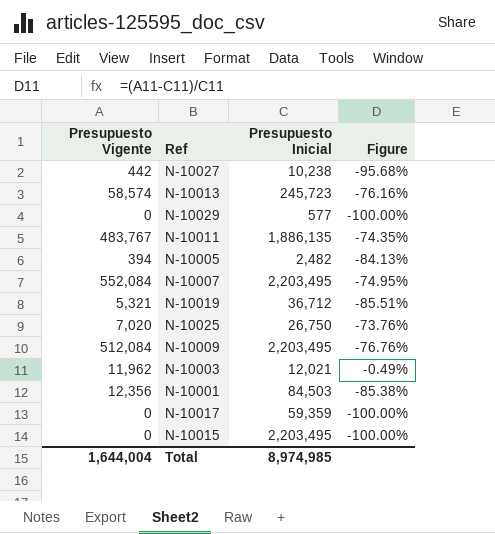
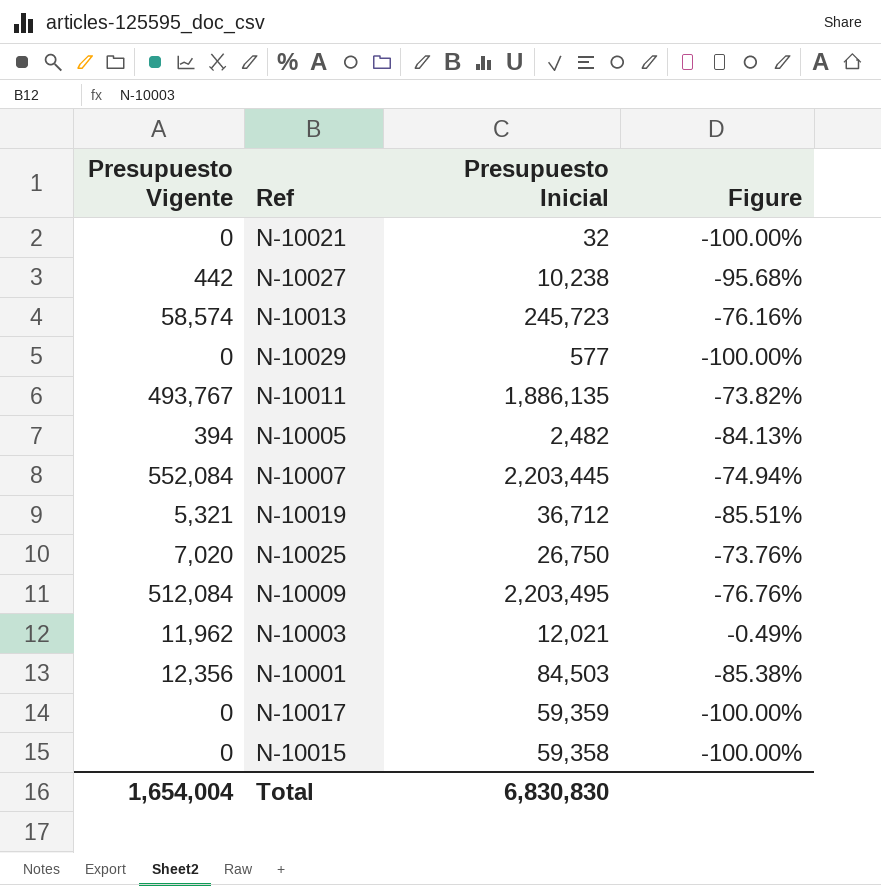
row N-10021: none -> 0 | 32 | -100.00%
N-10011 | Presupuesto Vigente: 483,767 -> 493,767
N-10011 | Figure: -74.35% -> -73.82%
N-10007 | Presupuesto Inicial: 2,203,495 -> 2,203,445
N-10007 | Figure: -74.95% -> -74.94%
N-10015 | Presupuesto Inicial: 2,203,495 -> 59,358
Total | Presupuesto Vigente: 1,644,004 -> 1,654,004
Total | Presupuesto Inicial: 8,974,985 -> 6,830,830

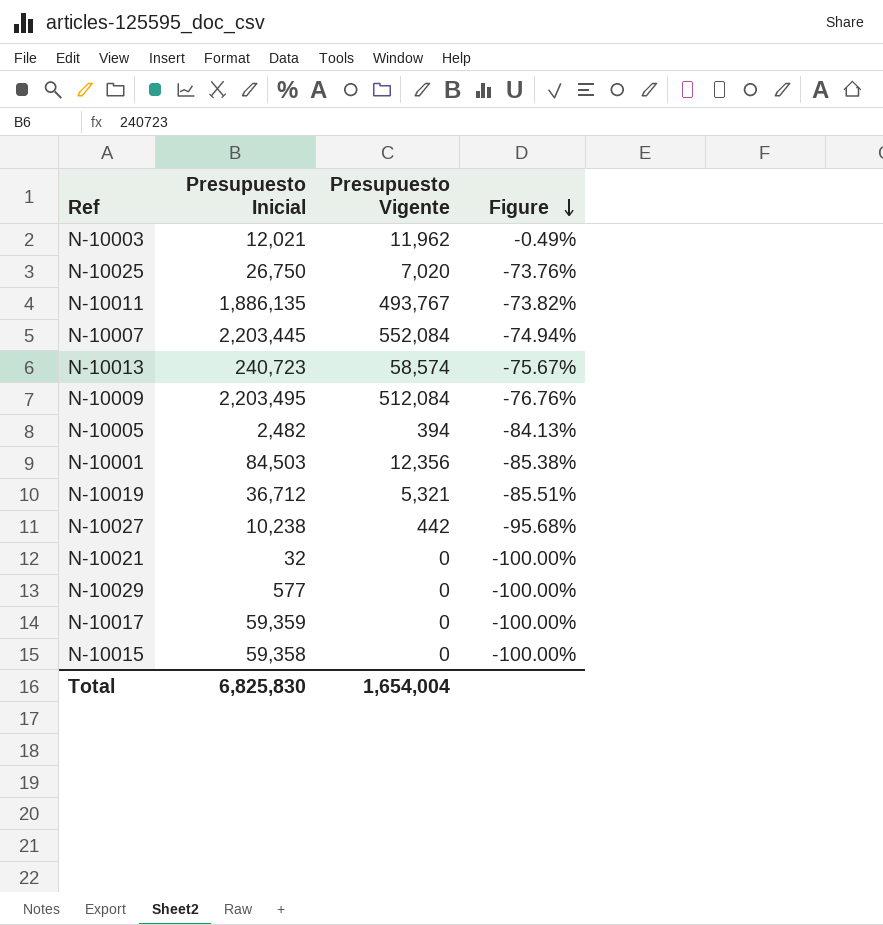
row order: none -> Figure descending
column Presupuesto Vigente | position: 1 -> 3
N-10013 | Presupuesto Inicial: 245,723 -> 240,723
N-10013 | Figure: -76.16% -> -75.67%
Total | Presupuesto Inicial: 6,830,830 -> 6,825,830

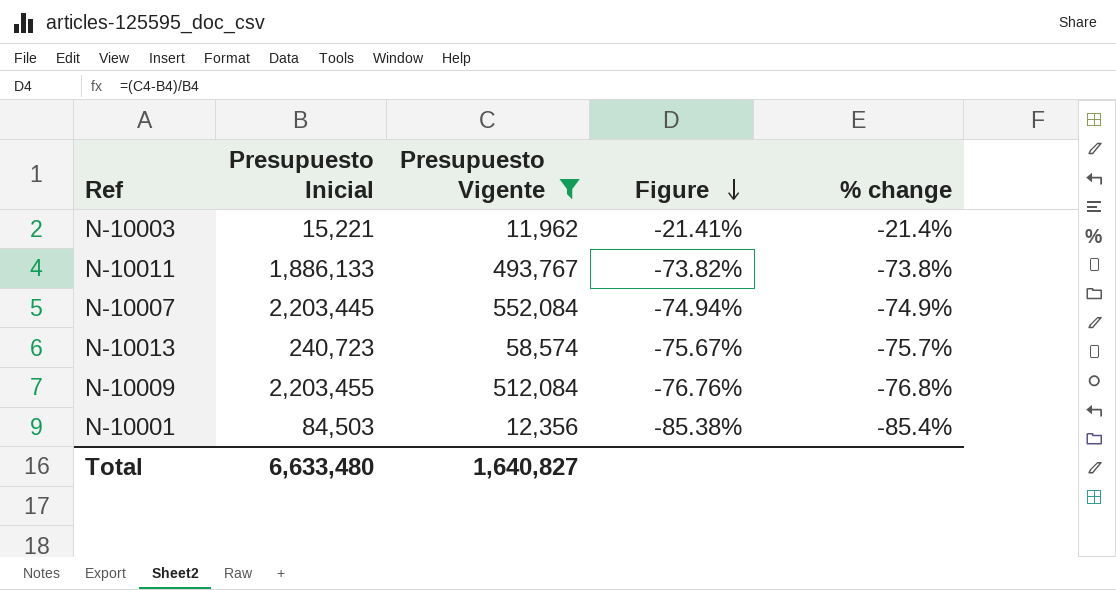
filter: none -> Presupuesto Vigente >= 11,962
column % change | formula: none -> ([Presupuesto Vigente] - [Presupuesto Inicial]) / [Presupuesto Inicial]
N-10003 | Presupuesto Inicial: 12,021 -> 15,221
N-10003 | Figure: -0.49% -> -21.41%
N-10011 | Presupuesto Inicial: 1,886,135 -> 1,886,133
N-10009 | Presupuesto Inicial: 2,203,495 -> 2,203,455
Total | Presupuesto Inicial: 6,825,830 -> 6,633,480
Total | Presupuesto Vigente: 1,654,004 -> 1,640,827

